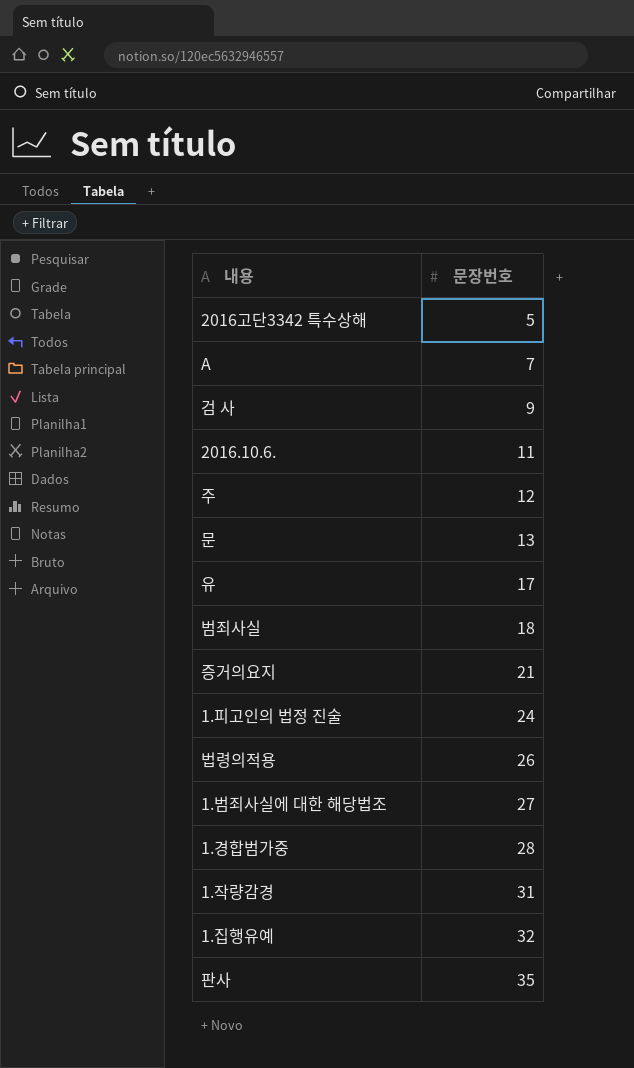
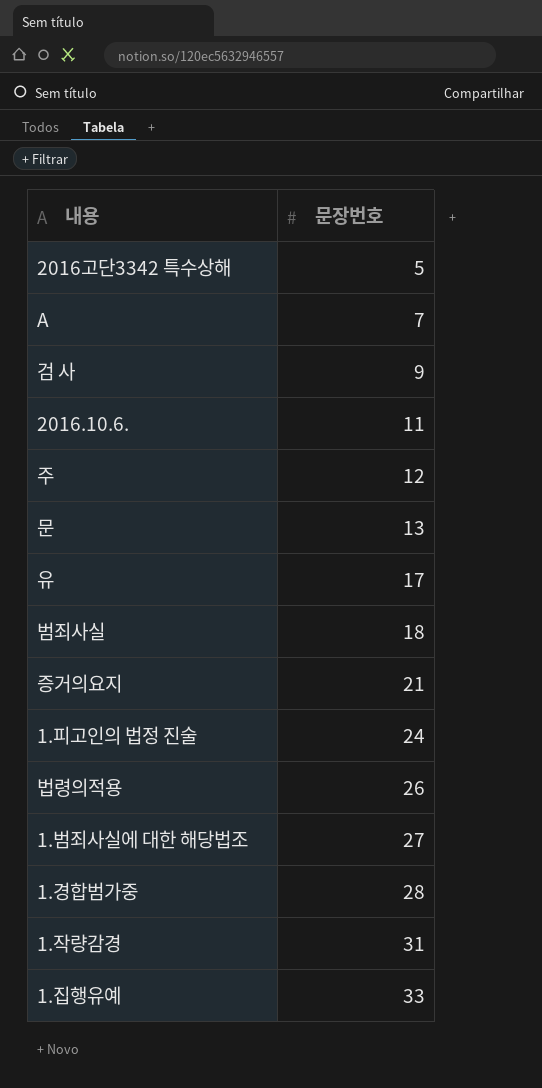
row 판사: 35 -> none
1.집행유예 | 문장번호: 32 -> 33

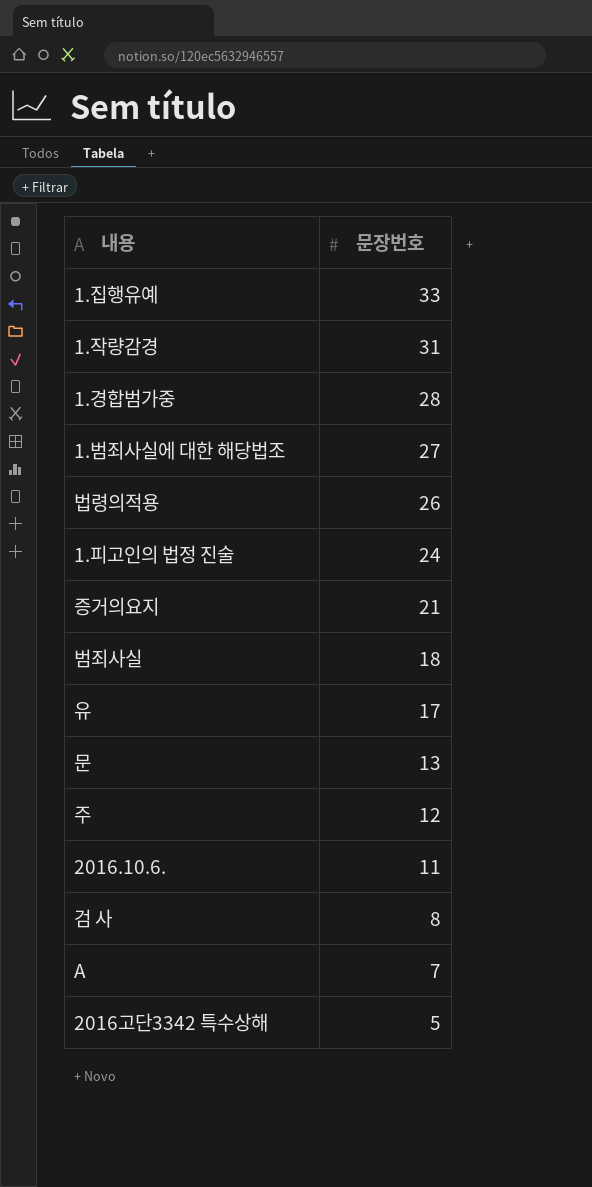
row order: 문장번호 ascending -> 문장번호 descending
검 사 | 문장번호: 9 -> 8

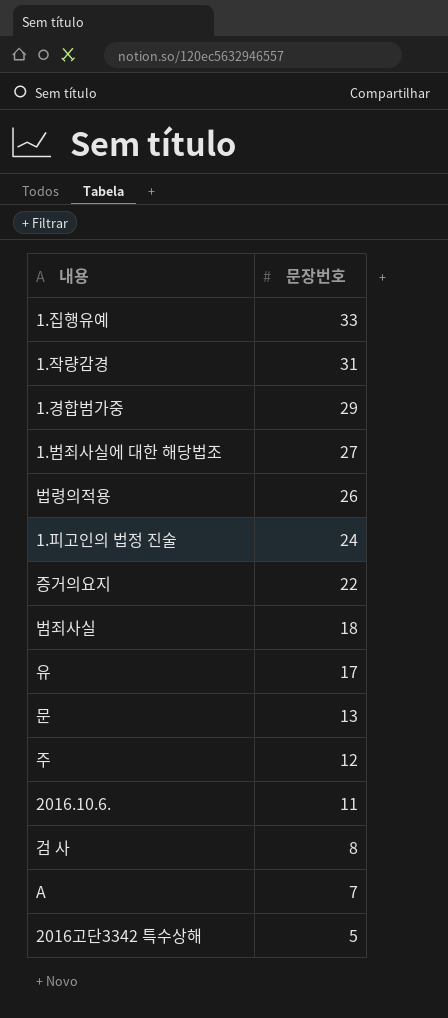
1.경합범가중 | 문장번호: 28 -> 29
증거의요지 | 문장번호: 21 -> 22

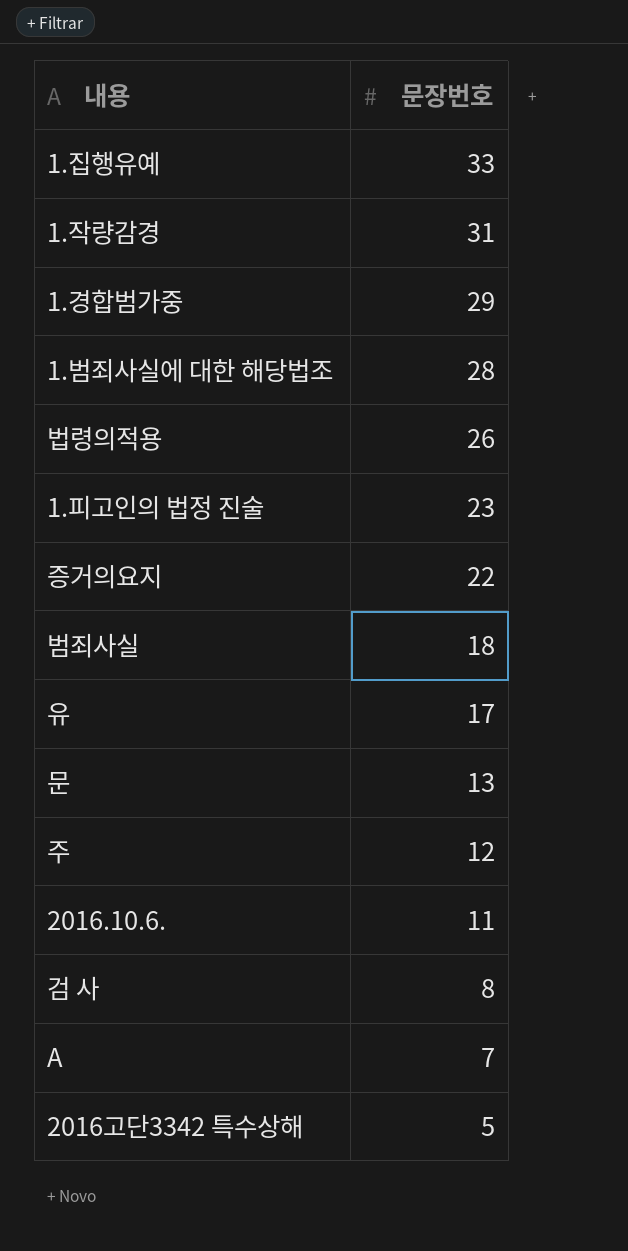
1.범죄사실에 대한 해당법조 | 문장번호: 27 -> 28
1.피고인의 법정 진술 | 문장번호: 24 -> 23

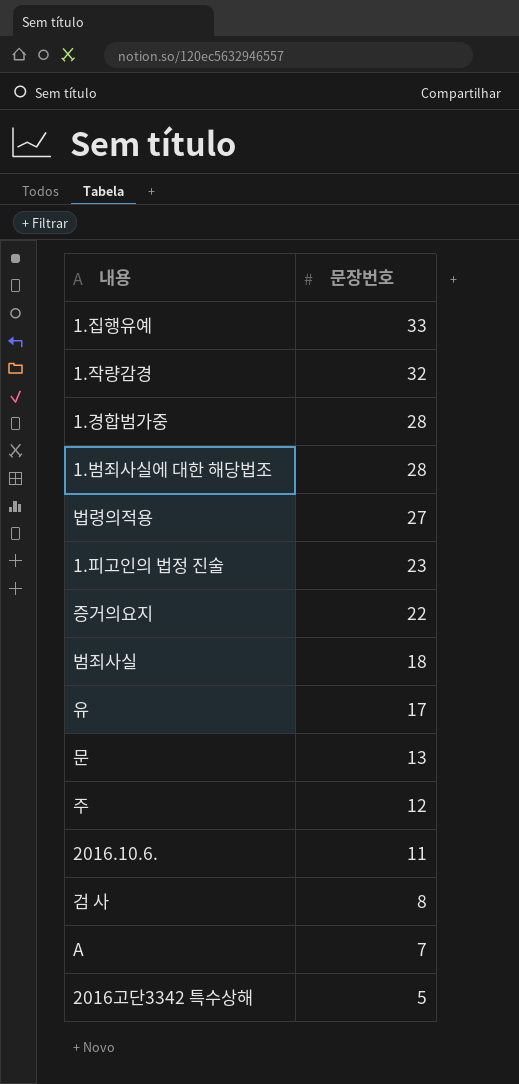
1.작량감경 | 문장번호: 31 -> 32
1.경합범가중 | 문장번호: 29 -> 28
법령의적용 | 문장번호: 26 -> 27

